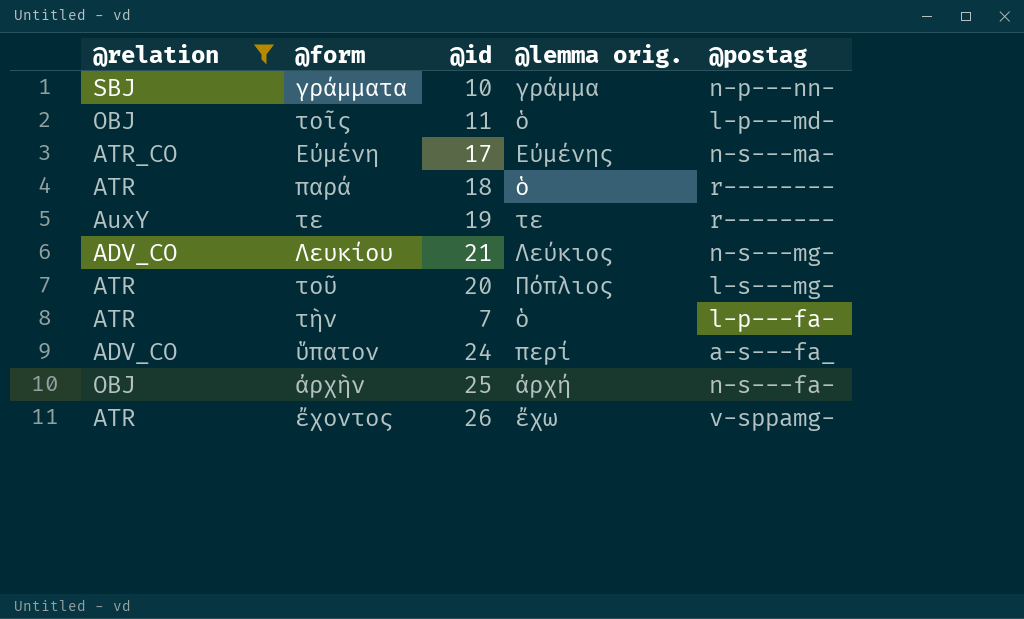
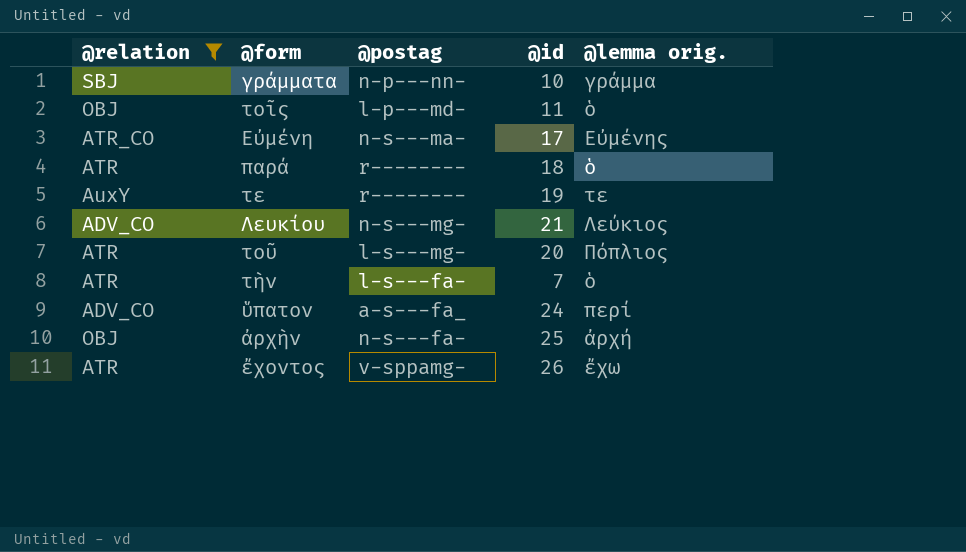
column @postag | position: 5 -> 3
τὴν | @postag: l-p---fa- -> l-s---fa-

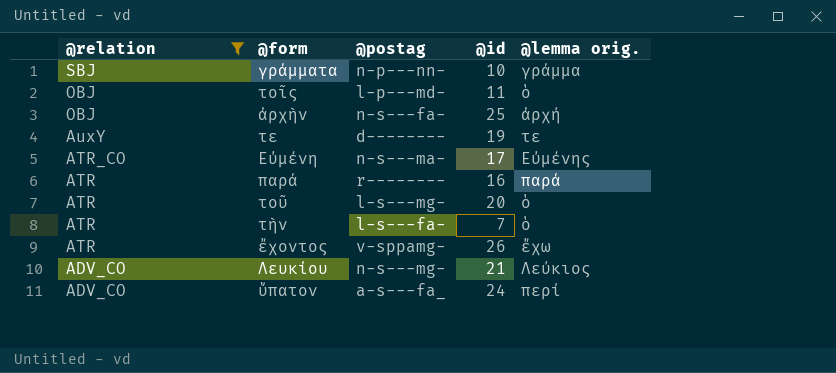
row order: none -> @relation descending
τε | @postag: r-------- -> d--------
παρά | @id: 18 -> 16
παρά | @lemma orig.: ὁ -> παρά
τοῦ | @lemma orig.: Πόπλιος -> ὁ

